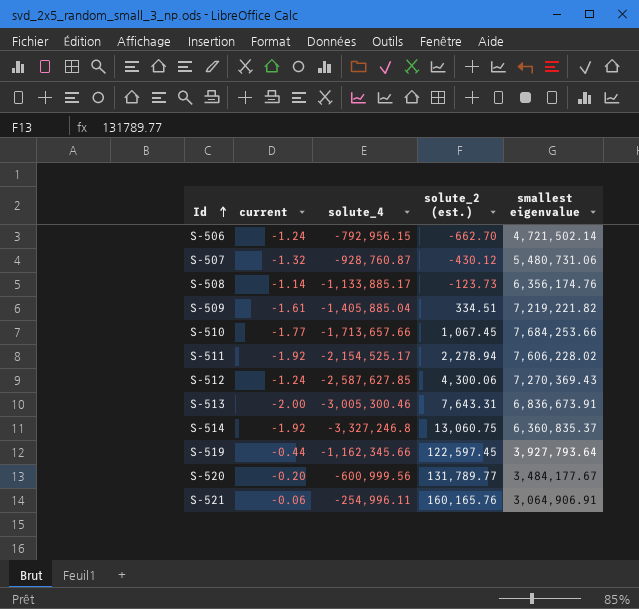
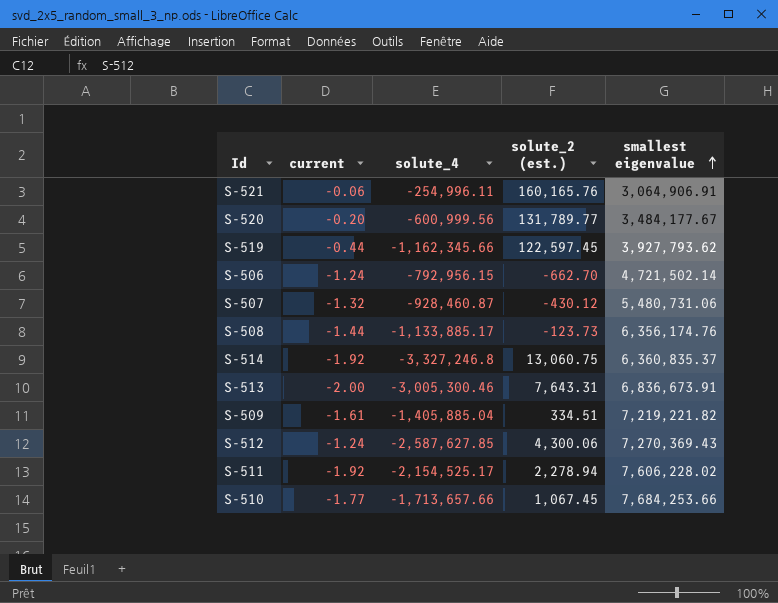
row order: Id ascending -> smallest eigenvalue ascending
S-519 | smallest eigenvalue: 3,927,793.64 -> 3,927,793.62
S-507 | solute_4: -928,760.87 -> -928,460.87
S-508 | current: -1.14 -> -1.44

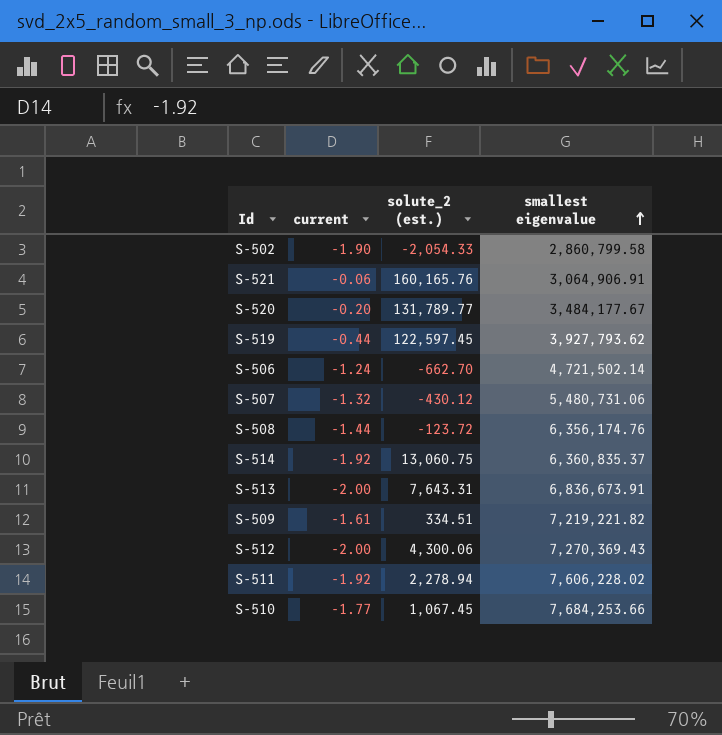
column solute_4 | position: 3 -> none
row S-502: none -> -1.90 | -2,054.33 | 2,860,799.58
S-508 | solute_2 (est.): -123.73 -> -123.72
S-512 | current: -1.24 -> -2.00

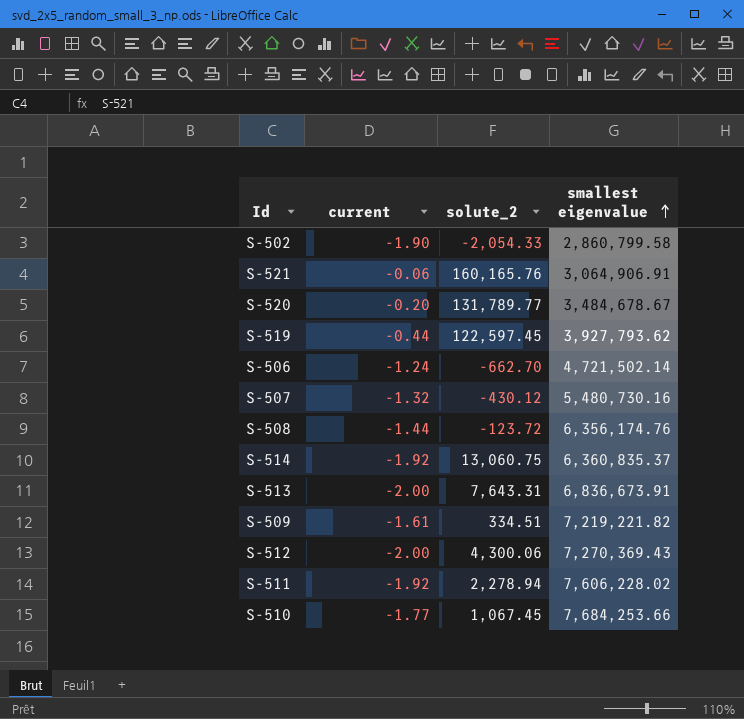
column name: solute_2 (est.) -> solute_2
S-520 | smallest eigenvalue: 3,484,177.67 -> 3,484,678.67
S-507 | smallest eigenvalue: 5,480,731.06 -> 5,480,730.16

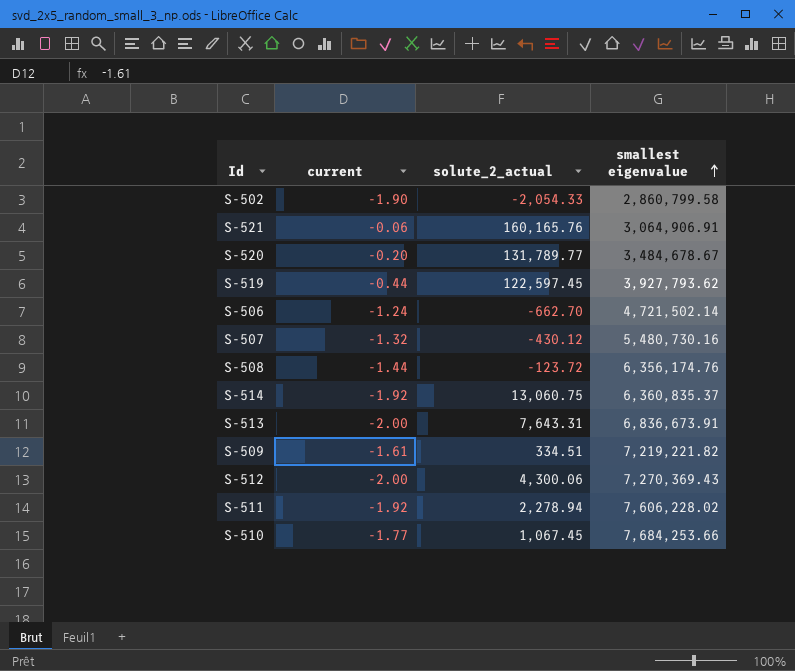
column name: solute_2 -> solute_2_actual

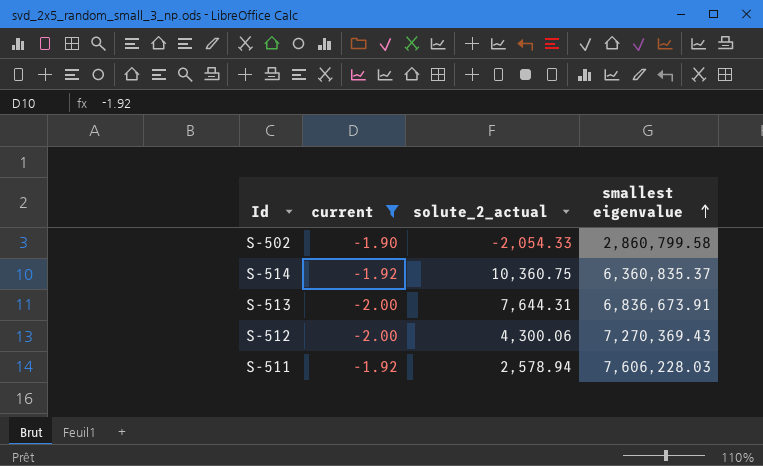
filter: none -> current <= -1.90
S-514 | solute_2_actual: 13,060.75 -> 10,360.75
S-513 | solute_2_actual: 7,643.31 -> 7,644.31
S-511 | solute_2_actual: 2,278.94 -> 2,578.94
S-511 | smallest eigenvalue: 7,606,228.02 -> 7,606,228.03

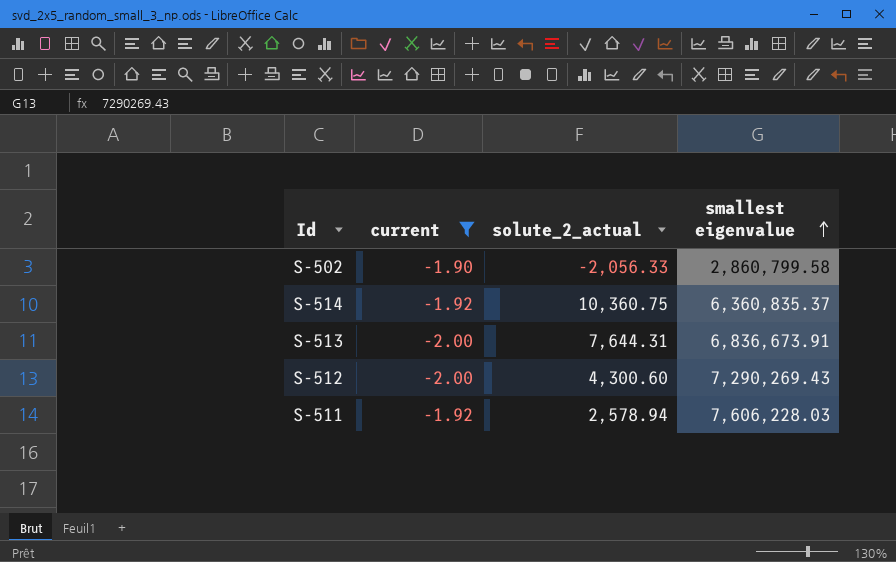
S-502 | solute_2_actual: -2,054.33 -> -2,056.33
S-512 | solute_2_actual: 4,300.06 -> 4,300.60
S-512 | smallest eigenvalue: 7,270,369.43 -> 7,290,269.43

